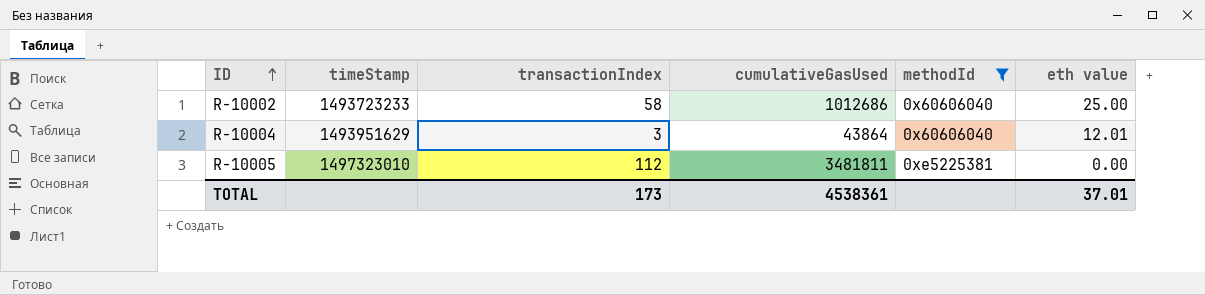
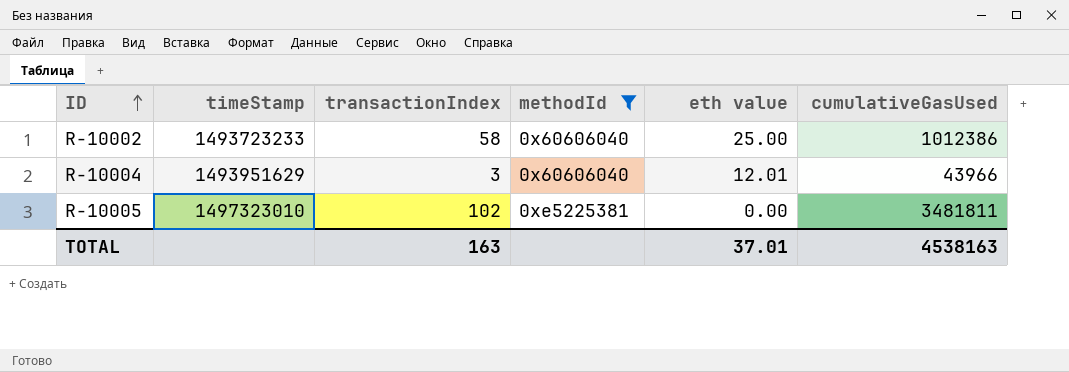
column cumulativeGasUsed | position: 4 -> 6
R-10002 | cumulativeGasUsed: 1012686 -> 1012386
R-10004 | cumulativeGasUsed: 43864 -> 43966
R-10005 | transactionIndex: 112 -> 102
TOTAL | transactionIndex: 173 -> 163
TOTAL | cumulativeGasUsed: 4538361 -> 4538163

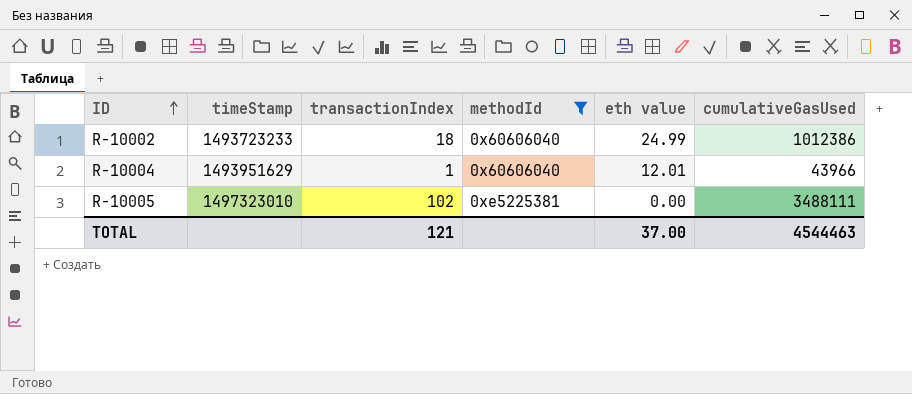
R-10002 | transactionIndex: 58 -> 18
R-10002 | eth value: 25.00 -> 24.99
R-10004 | transactionIndex: 3 -> 1
R-10005 | cumulativeGasUsed: 3481811 -> 3488111
TOTAL | transactionIndex: 163 -> 121
TOTAL | eth value: 37.01 -> 37.00
TOTAL | cumulativeGasUsed: 4538163 -> 4544463

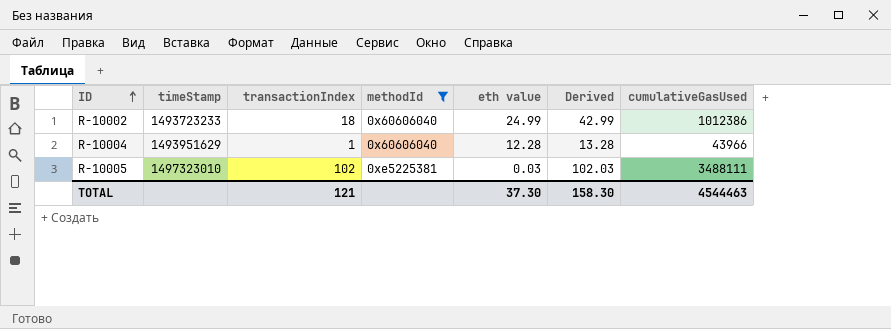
column Derived | formula: none -> [transactionIndex] + [eth value]
R-10004 | eth value: 12.01 -> 12.28
R-10005 | eth value: 0.00 -> 0.03
TOTAL | eth value: 37.00 -> 37.30

